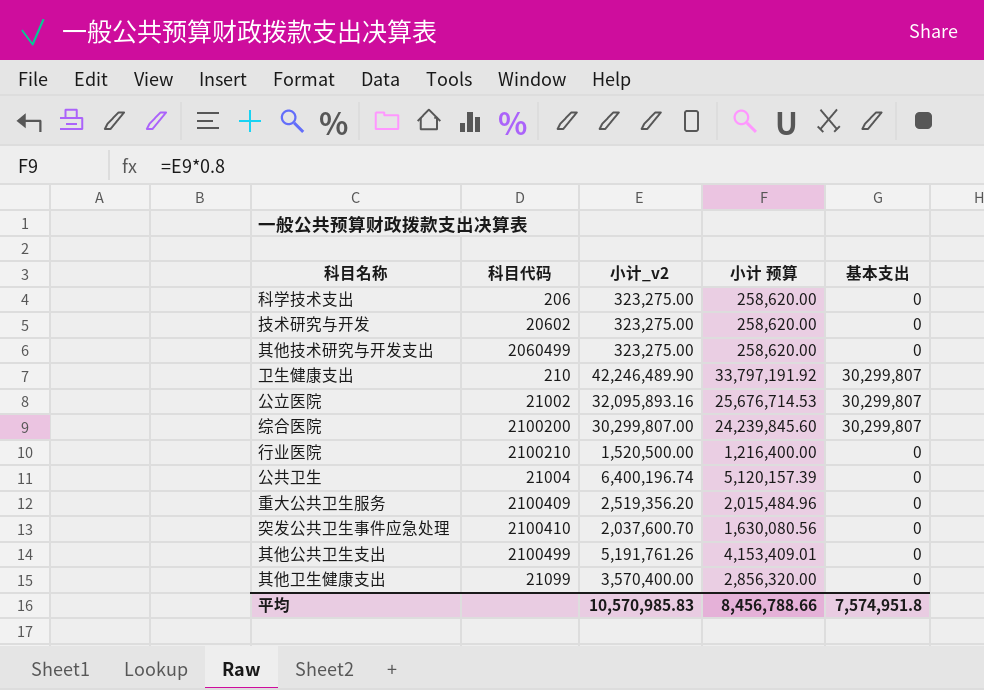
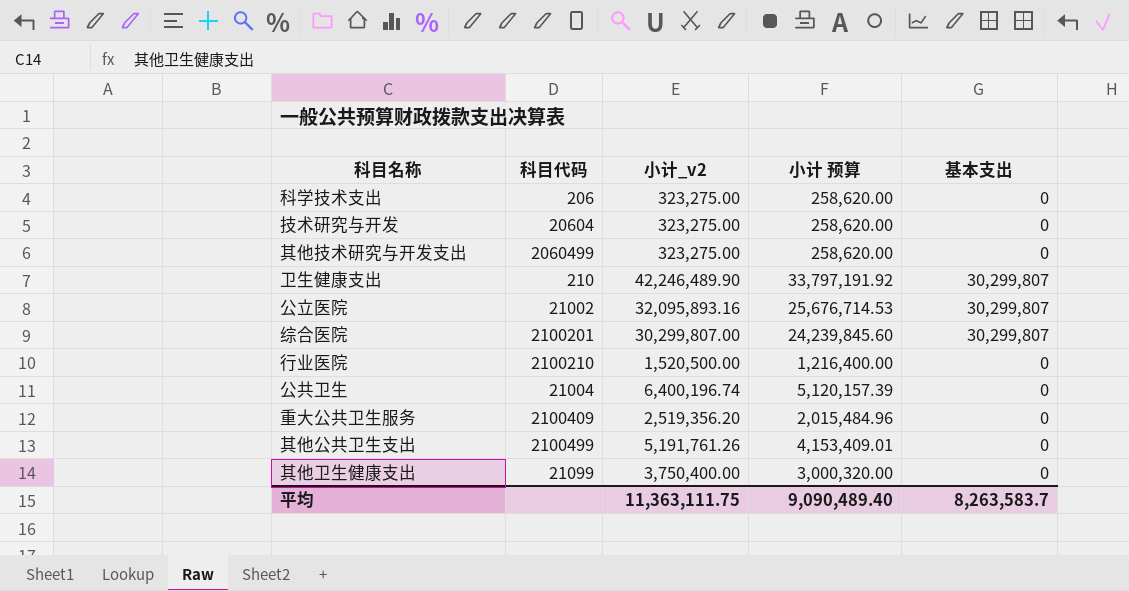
row 突发公共卫生事件应急处理: 2100410 | 2,037,600.70 | 1,630,080.56 | 0 -> none
技术研究与开发 | 科目代码: 20602 -> 20604
综合医院 | 科目代码: 2100200 -> 2100201
其他卫生健康支出 | 小计_v2: 3,570,400.00 -> 3,750,400.00
其他卫生健康支出 | 小计 预算: 2,856,320.00 -> 3,000,320.00
平均 | 小计_v2: 10,570,985.83 -> 11,363,111.75
平均 | 小计 预算: 8,456,788.66 -> 9,090,489.40
平均 | 基本支出: 7,574,951.8 -> 8,263,583.7

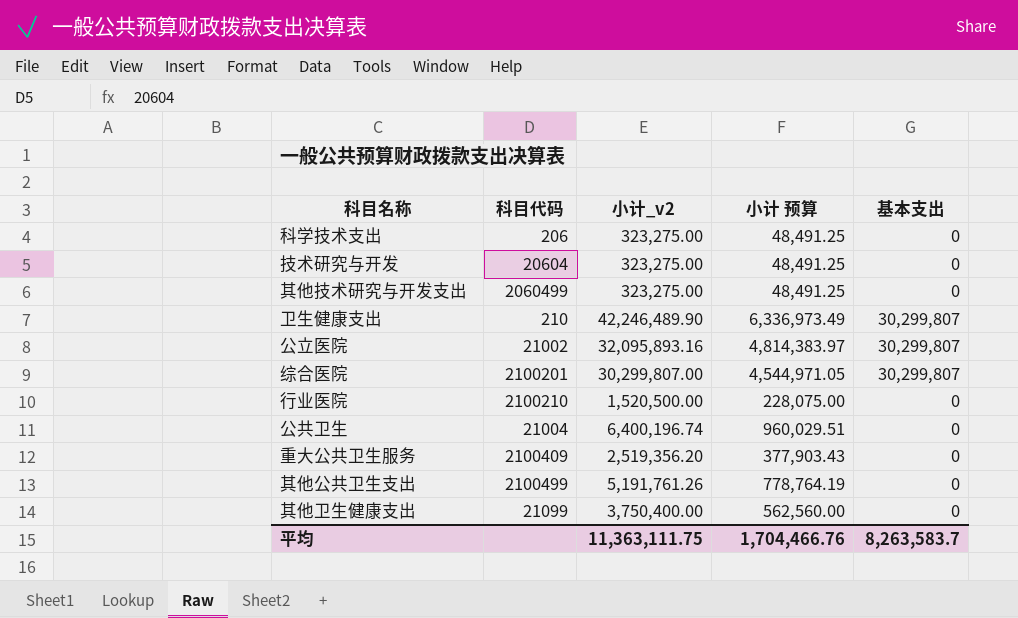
column 小计 预算 | formula: [小计_v2] * 0.8 -> [小计_v2] * 0.15
平均 | 小计 预算: 9,090,489.40 -> 1,704,466.76

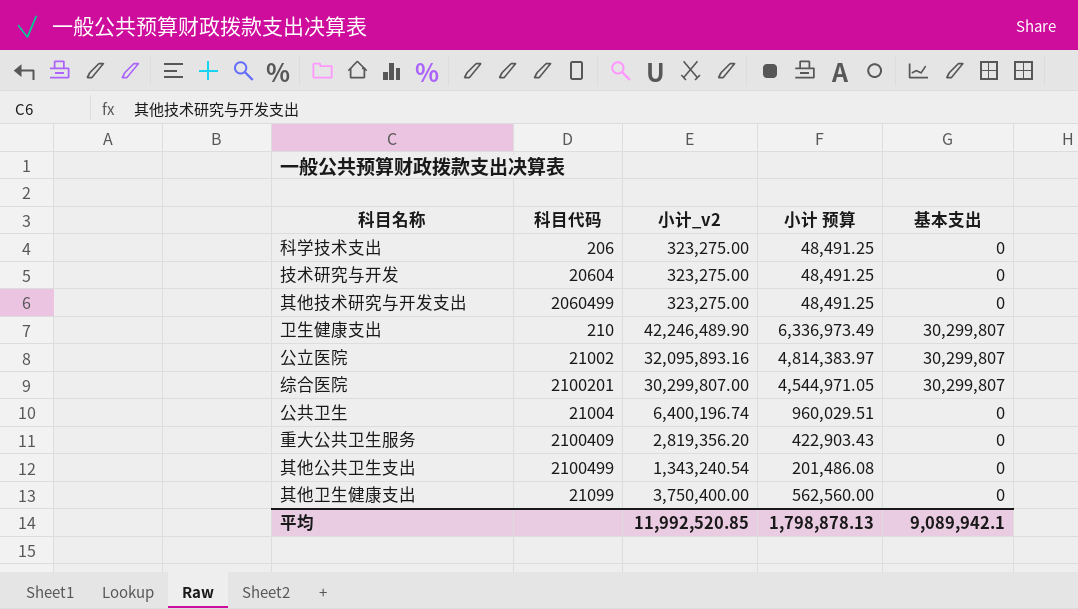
row 行业医院: 2100210 | 1,520,500.00 | 228,075.00 | 0 -> none
重大公共卫生服务 | 小计_v2: 2,519,356.20 -> 2,819,356.20
重大公共卫生服务 | 小计 预算: 377,903.43 -> 422,903.43
其他公共卫生支出 | 小计_v2: 5,191,761.26 -> 1,343,240.54
其他公共卫生支出 | 小计 预算: 778,764.19 -> 201,486.08
平均 | 小计_v2: 11,363,111.75 -> 11,992,520.85
平均 | 小计 预算: 1,704,466.76 -> 1,798,878.13
平均 | 基本支出: 8,263,583.7 -> 9,089,942.1

